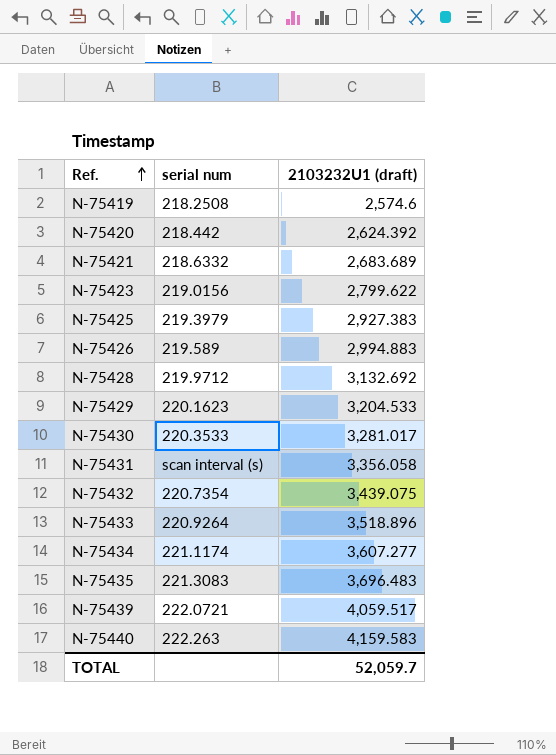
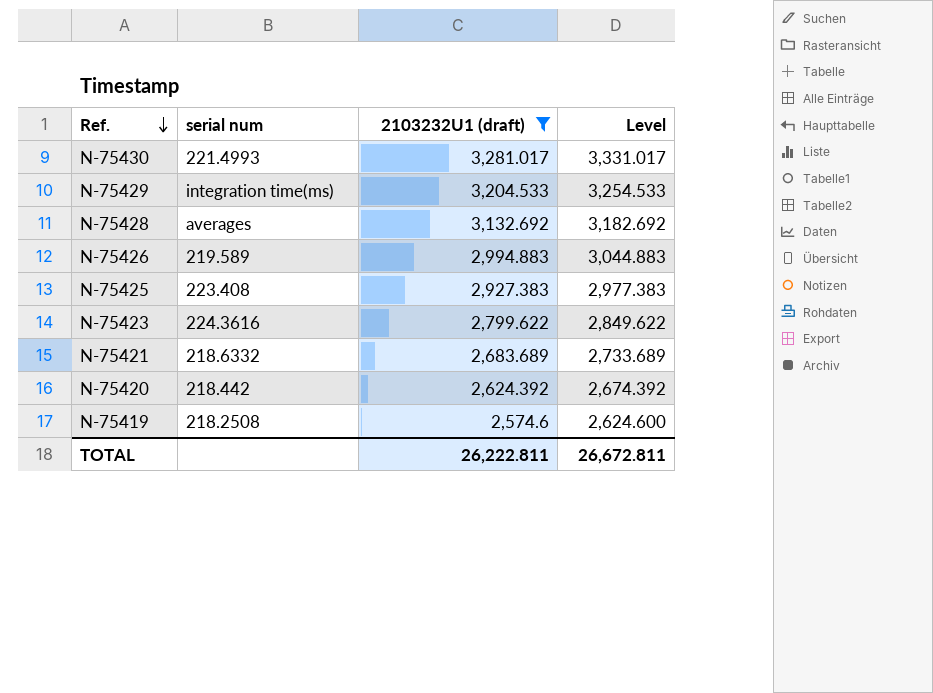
filter: none -> 2103232U1 (draft) <= 3,281.017
row order: Ref. ascending -> Ref. descending
column Level | formula: none -> [2103232U1 (draft)] + 50
N-75430 | serial num: 220.3533 -> 221.4993
N-75429 | serial num: 220.1623 -> integration time(ms)
N-75428 | serial num: 219.9712 -> averages
N-75425 | serial num: 219.3979 -> 223.408
N-75423 | serial num: 219.0156 -> 224.3616
TOTAL | 2103232U1 (draft): 52,059.7 -> 26,222.811

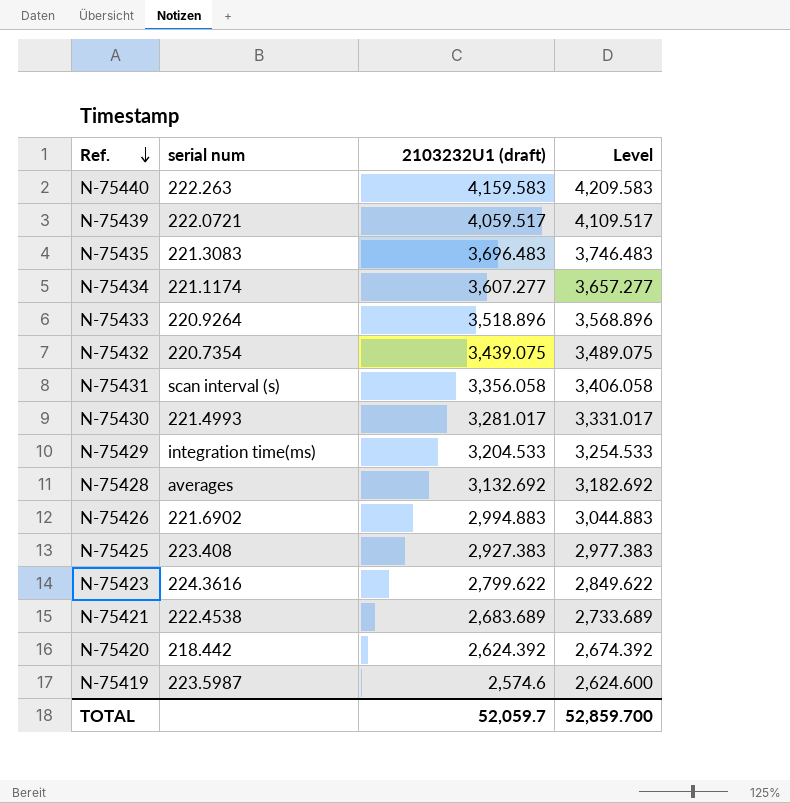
filter: 2103232U1 (draft) <= 3,281.017 -> none
N-75426 | serial num: 219.589 -> 221.6902
N-75421 | serial num: 218.6332 -> 222.4538
N-75419 | serial num: 218.2508 -> 223.5987
TOTAL | 2103232U1 (draft): 26,222.811 -> 52,059.7
TOTAL | Level: 26,672.811 -> 52,859.700

